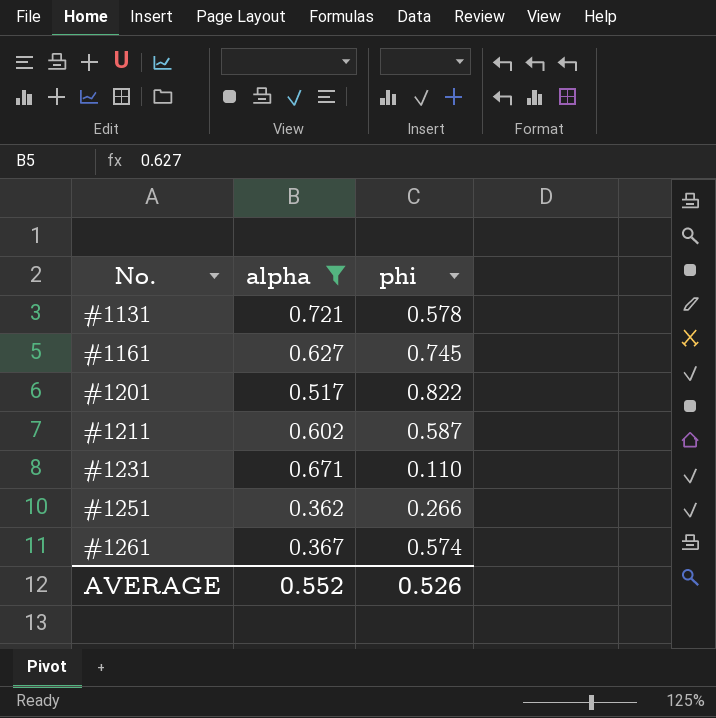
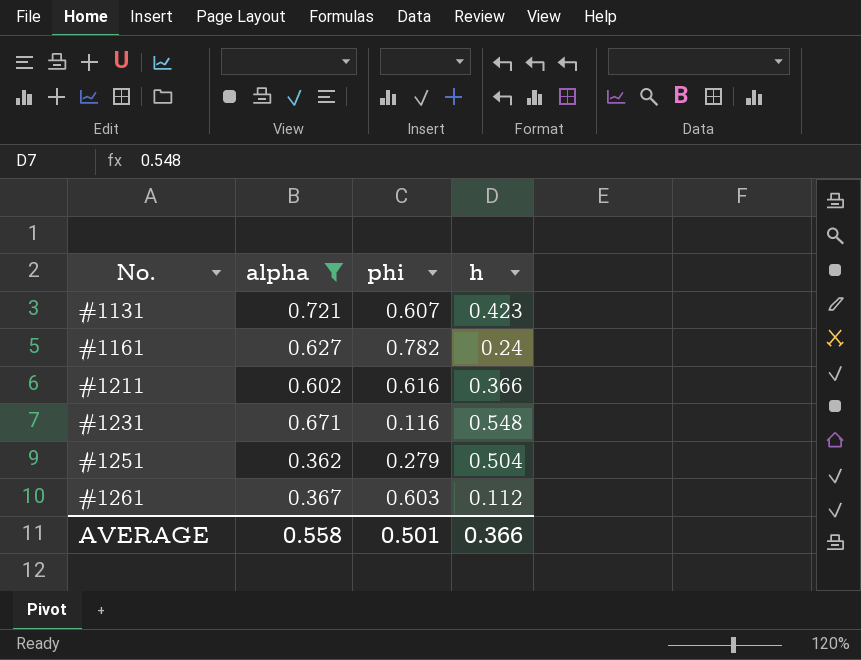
column h | position: none -> 4
row #1201: 0.517 | 0.822 -> none
#1131 | phi: 0.578 -> 0.607
#1161 | phi: 0.745 -> 0.782
#1211 | phi: 0.587 -> 0.616
#1231 | phi: 0.110 -> 0.116
#1251 | phi: 0.266 -> 0.279
#1261 | phi: 0.574 -> 0.603
AVERAGE | alpha: 0.552 -> 0.558
AVERAGE | phi: 0.526 -> 0.501

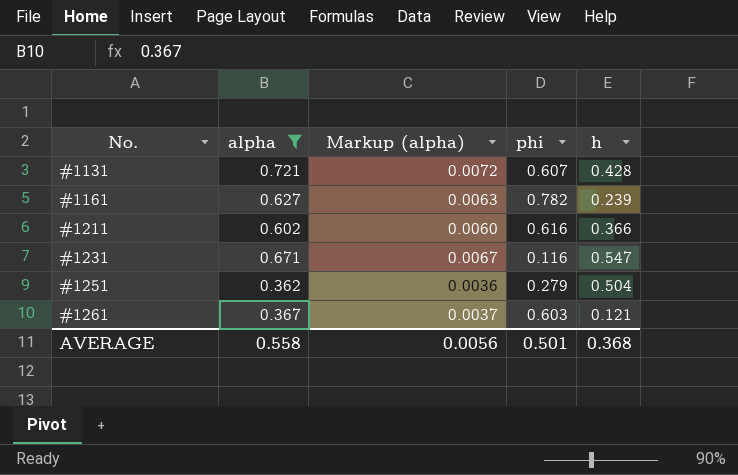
column Markup (alpha) | formula: none -> [alpha] * 0.01
#1131 | h: 0.423 -> 0.428
#1161 | h: 0.24 -> 0.239
#1231 | h: 0.548 -> 0.547
#1261 | h: 0.112 -> 0.121
AVERAGE | h: 0.366 -> 0.368

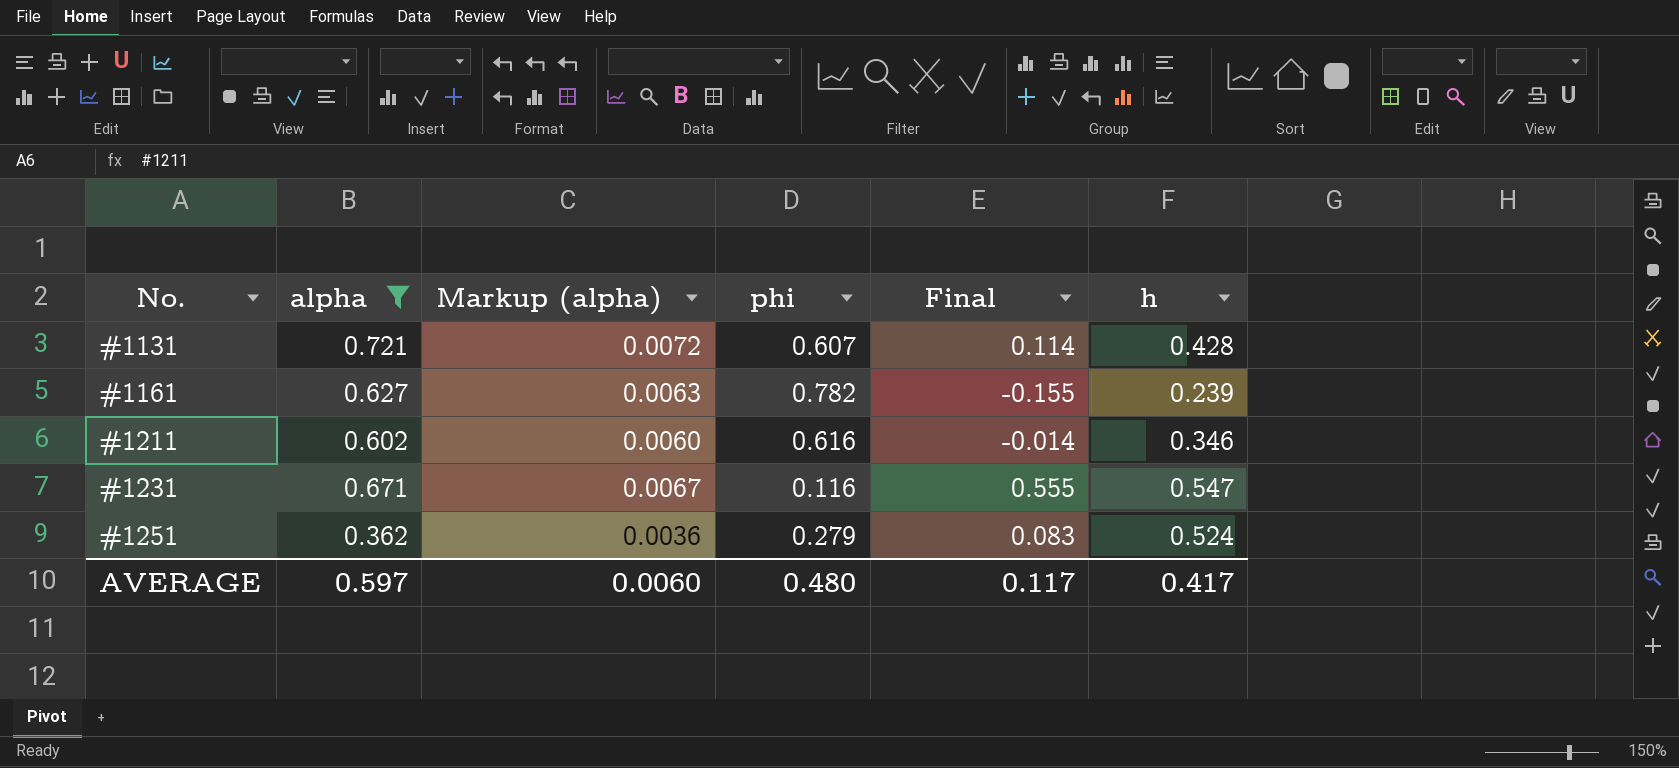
column Final | formula: none -> [alpha] - [phi]
row #1261: 0.367 | 0.0037 | 0.603 | 0.121 -> none
#1211 | h: 0.366 -> 0.346
#1251 | h: 0.504 -> 0.524
AVERAGE | alpha: 0.558 -> 0.597
AVERAGE | Markup (alpha): 0.0056 -> 0.0060
AVERAGE | phi: 0.501 -> 0.480
AVERAGE | h: 0.368 -> 0.417

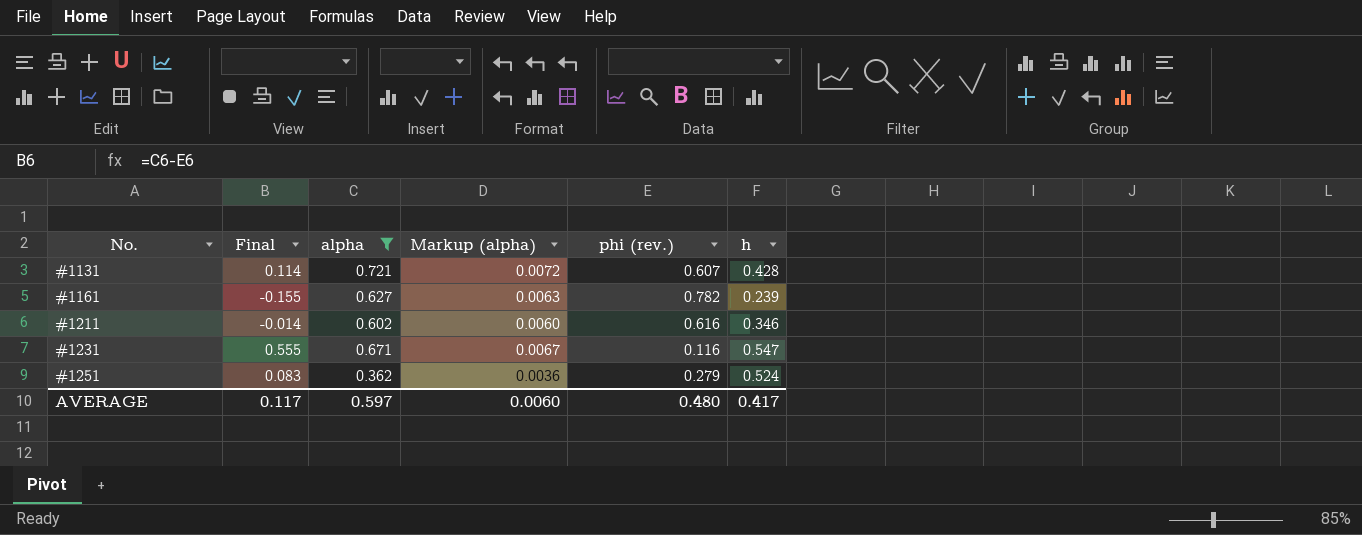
column Final | position: 5 -> 2
column name: phi -> phi (rev.)

